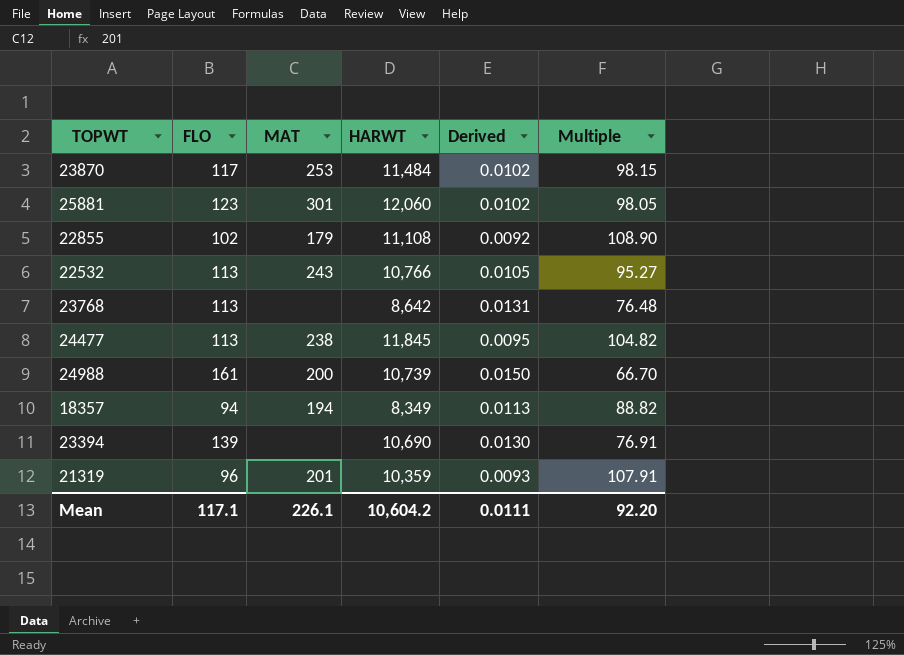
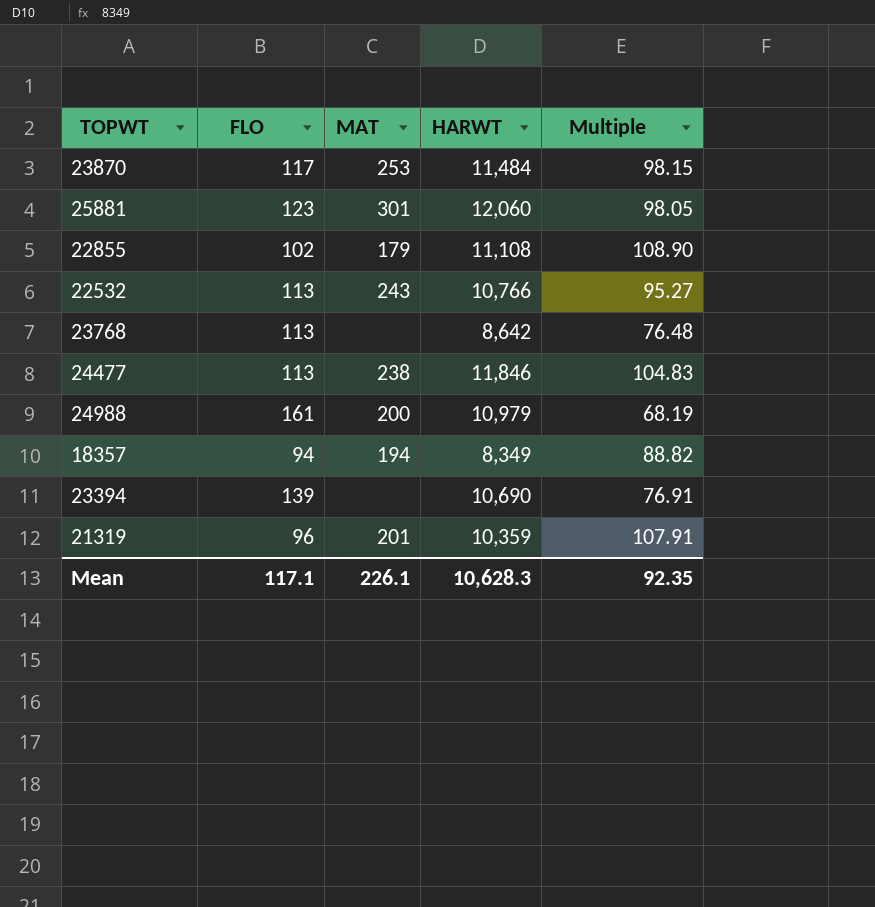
column Derived | formula: [FLO] / [HARWT] -> none
24477 | HARWT: 11,845 -> 11,846
24477 | Multiple: 104.82 -> 104.83
24988 | HARWT: 10,739 -> 10,979
24988 | Multiple: 66.70 -> 68.19
Mean | HARWT: 10,604.2 -> 10,628.3
Mean | Multiple: 92.20 -> 92.35

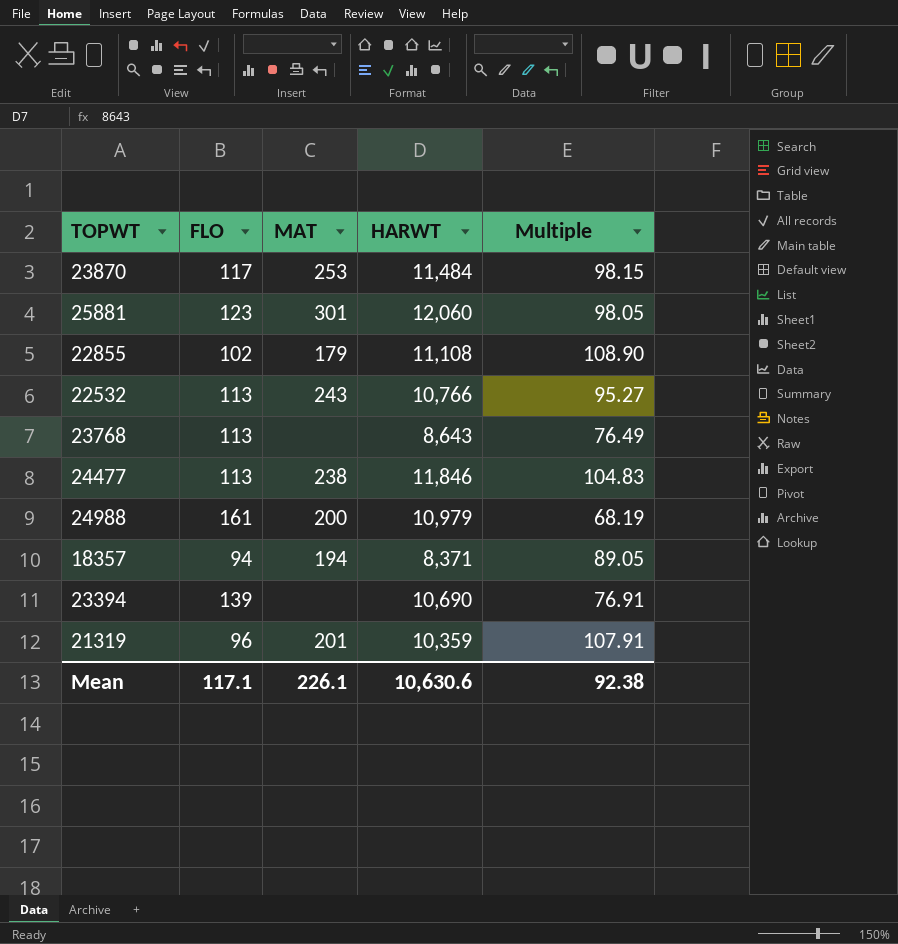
23768 | HARWT: 8,642 -> 8,643
23768 | Multiple: 76.48 -> 76.49
18357 | HARWT: 8,349 -> 8,371
18357 | Multiple: 88.82 -> 89.05
Mean | HARWT: 10,628.3 -> 10,630.6
Mean | Multiple: 92.35 -> 92.38

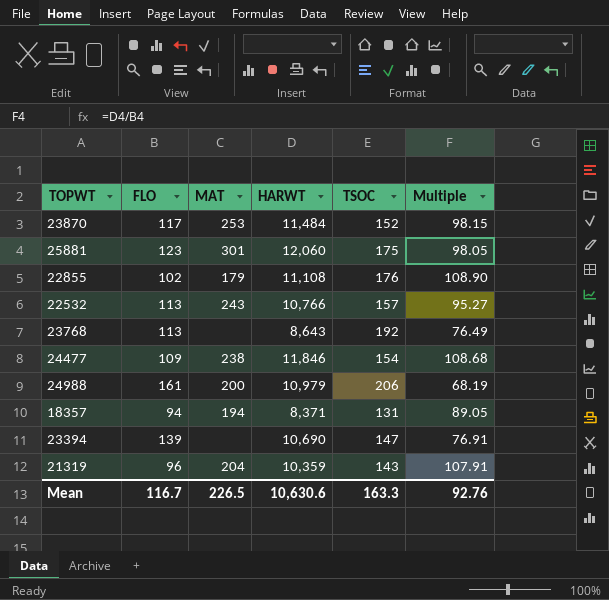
column TSOC | position: none -> 5
24477 | FLO: 113 -> 109
24477 | Multiple: 104.83 -> 108.68
21319 | MAT: 201 -> 204
Mean | FLO: 117.1 -> 116.7
Mean | MAT: 226.1 -> 226.5
Mean | Multiple: 92.38 -> 92.76

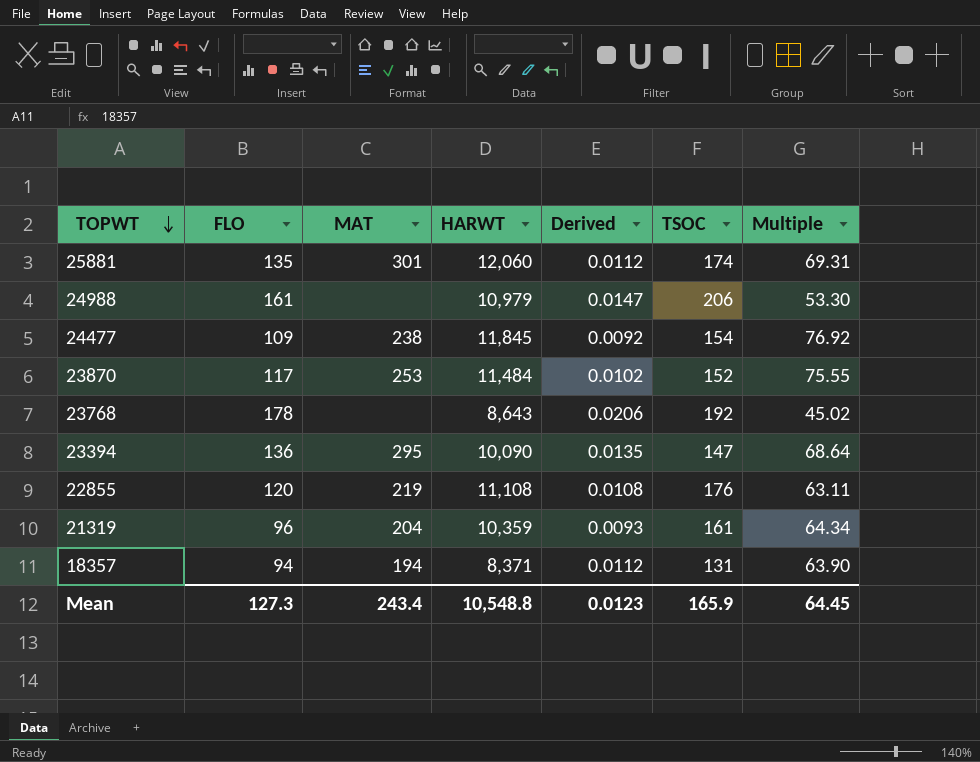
row order: none -> TOPWT descending
column Derived | formula: none -> [FLO] / [HARWT]
column Multiple | formula: [HARWT] / [FLO] -> [HARWT] / [TSOC]
row 22532: 113 | 243 | 10,766 | 157 | 95.27 -> none
25881 | FLO: 123 -> 135
25881 | TSOC: 175 -> 174
24988 | MAT: 200 -> none
24477 | HARWT: 11,846 -> 11,845
23768 | FLO: 113 -> 178
23394 | FLO: 139 -> 136
23394 | MAT: none -> 295
23394 | HARWT: 10,690 -> 10,090
22855 | FLO: 102 -> 120
22855 | MAT: 179 -> 219
21319 | TSOC: 143 -> 161
Mean | FLO: 116.7 -> 127.3
Mean | MAT: 226.5 -> 243.4
Mean | HARWT: 10,630.6 -> 10,548.8
Mean | TSOC: 163.3 -> 165.9
Mean | Multiple: 92.76 -> 64.45

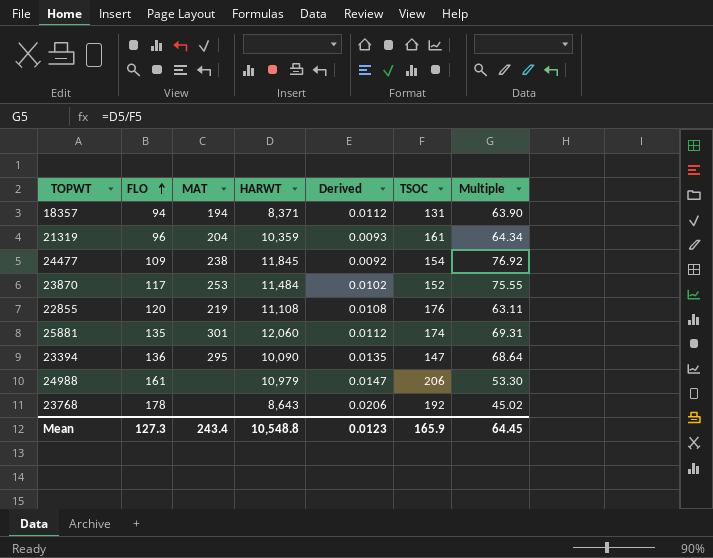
row order: TOPWT descending -> FLO ascending

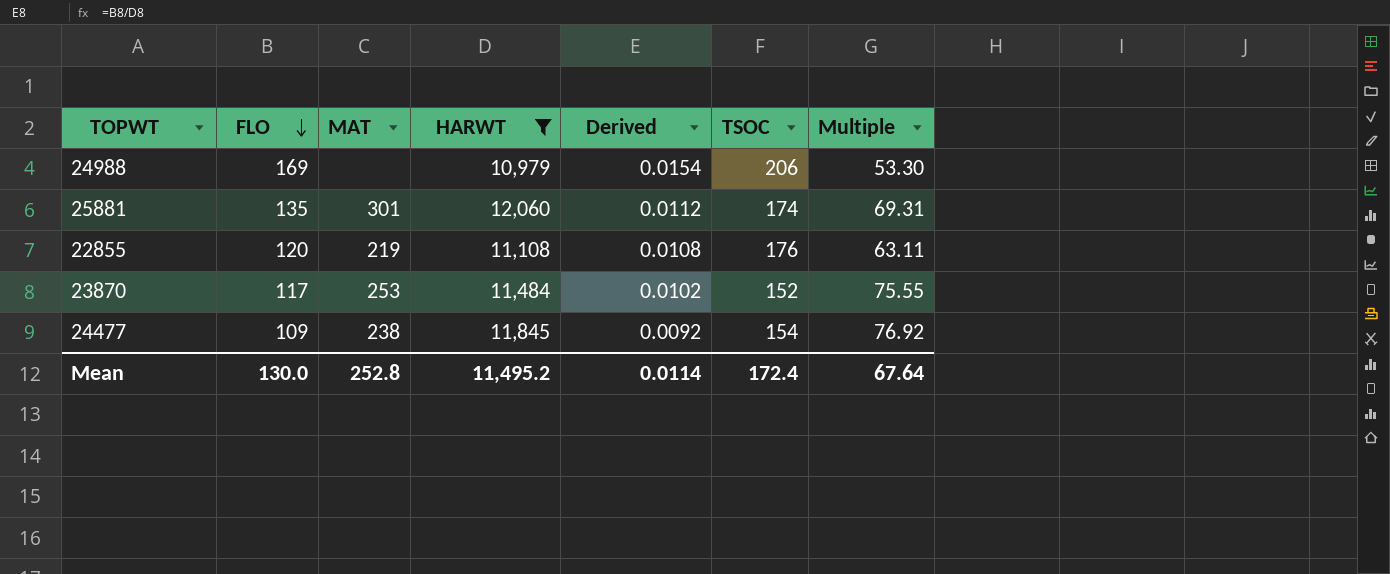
filter: none -> HARWT >= 10,979
row order: FLO ascending -> FLO descending
24988 | FLO: 161 -> 169
24988 | Derived: 0.0147 -> 0.0154
Mean | FLO: 127.3 -> 130.0
Mean | MAT: 243.4 -> 252.8
Mean | HARWT: 10,548.8 -> 11,495.2
Mean | Derived: 0.0123 -> 0.0114
Mean | TSOC: 165.9 -> 172.4
Mean | Multiple: 64.45 -> 67.64

